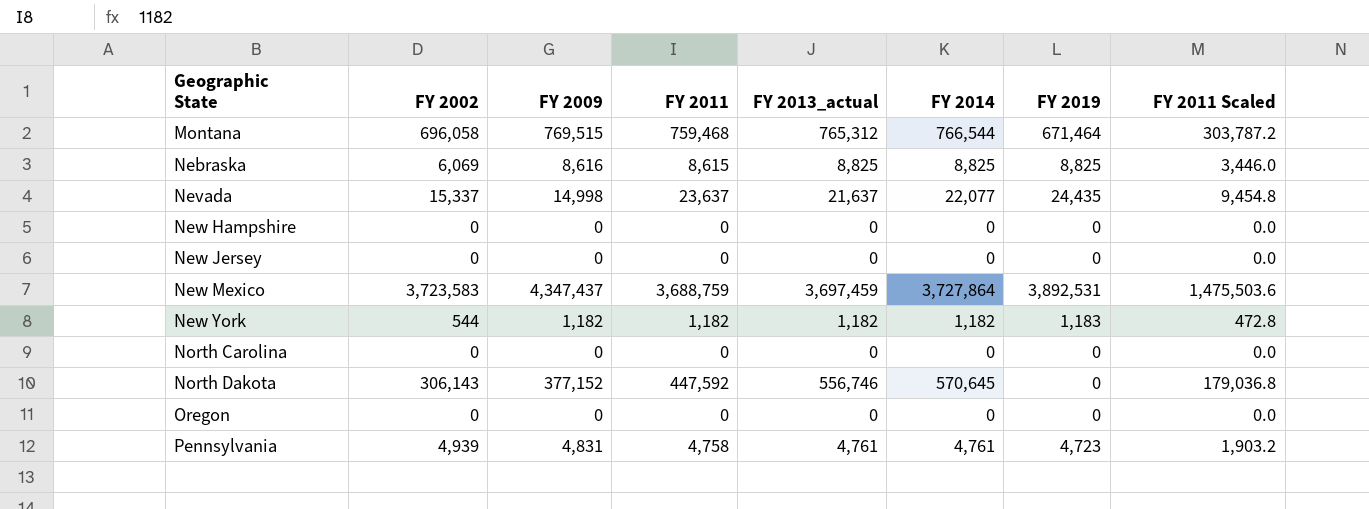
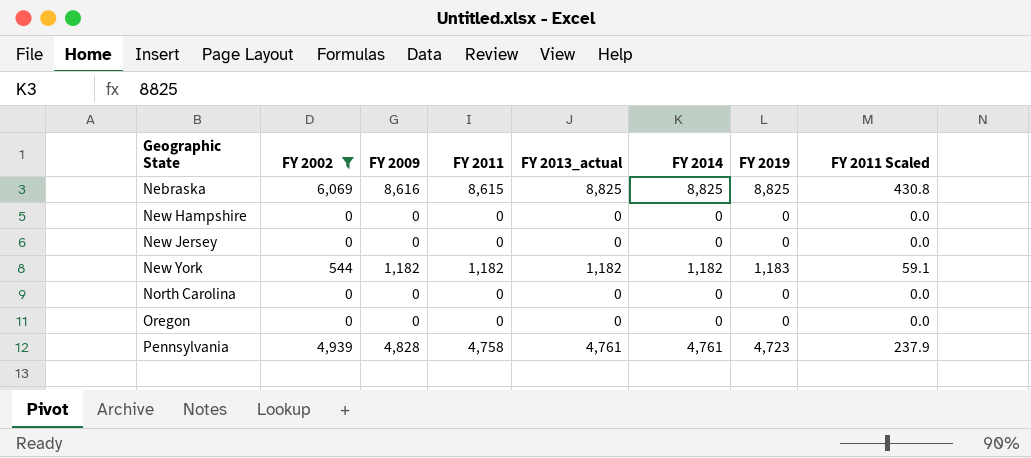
filter: none -> FY 2002 <= 6,069
column FY 2011 Scaled | formula: [FY 2011] * 0.4 -> [FY 2011] * 0.05
Pennsylvania | FY 2009: 4,831 -> 4,828

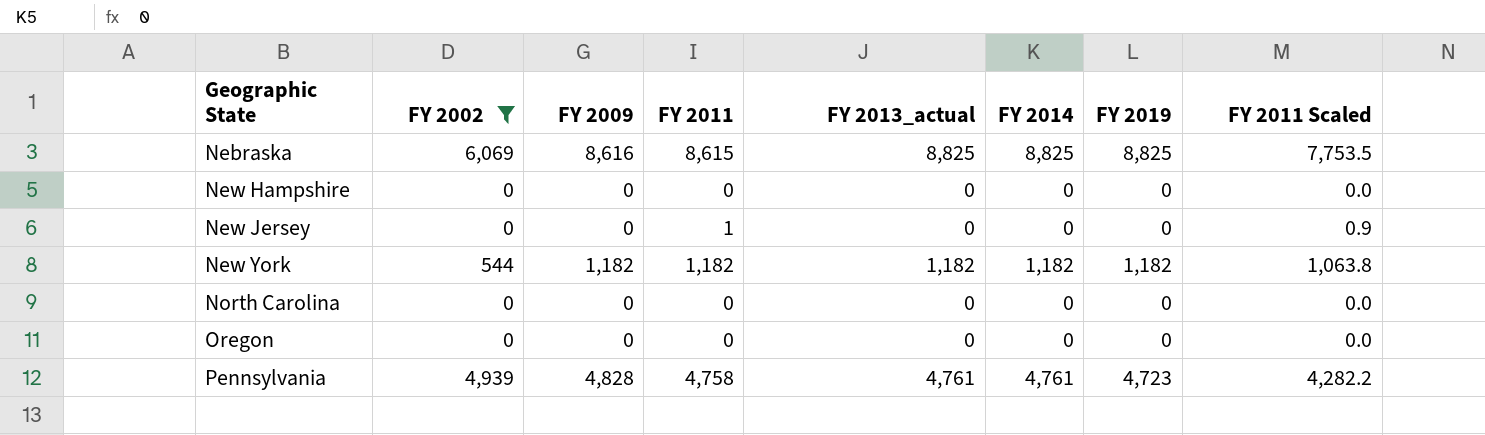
column FY 2011 Scaled | formula: [FY 2011] * 0.05 -> [FY 2011] * 0.9
New Jersey | FY 2011: 0 -> 1
New York | FY 2019: 1,183 -> 1,182

